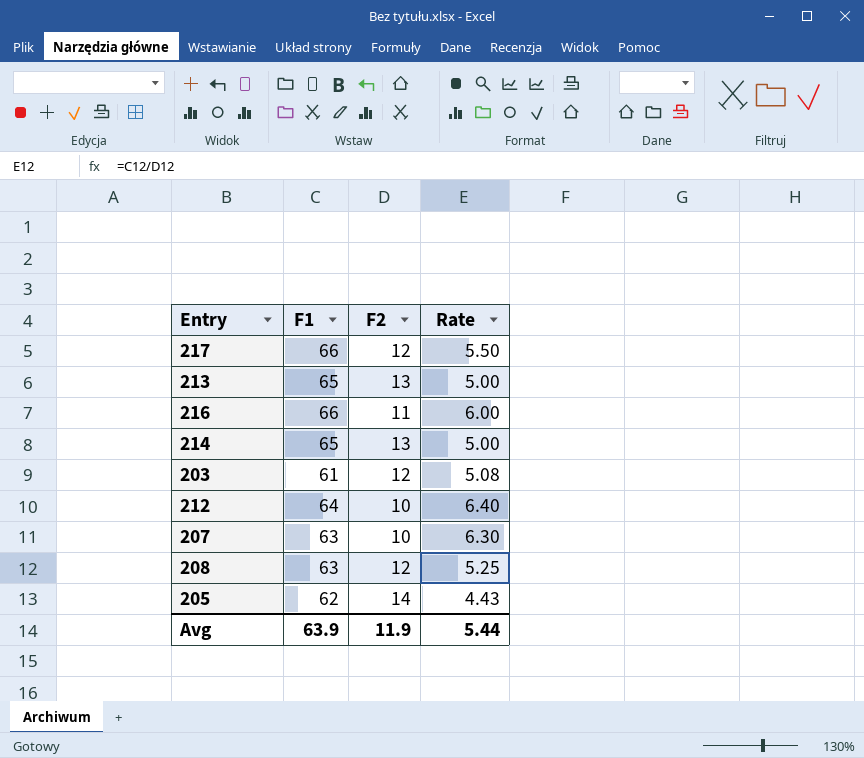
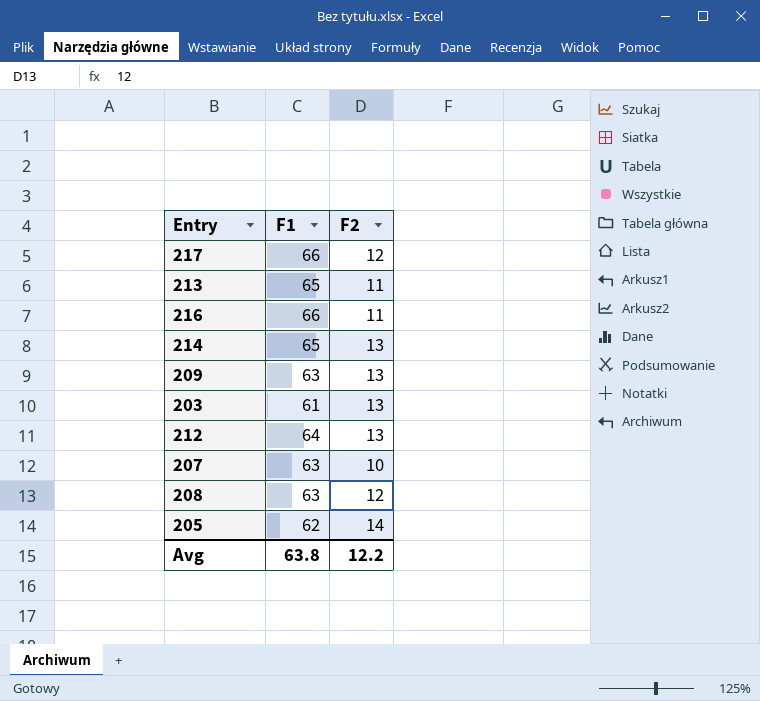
column Rate | formula: [F1] / [F2] -> none
213 | F2: 13 -> 11
row 209: none -> 63 | 13
203 | F2: 12 -> 13
212 | F2: 10 -> 13
Avg | F1: 63.9 -> 63.8
Avg | F2: 11.9 -> 12.2

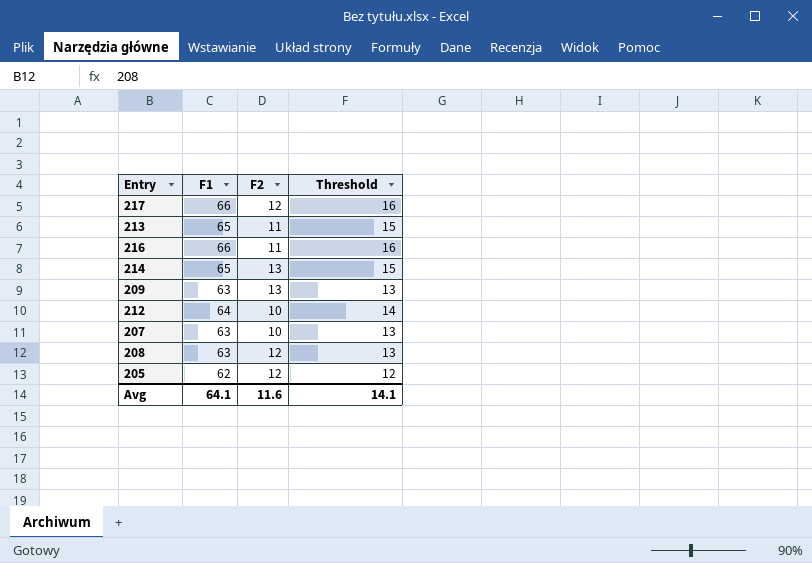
column Threshold | formula: none -> [F1] - 50
row 203: 61 | 13 -> none
212 | F2: 13 -> 10
205 | F2: 14 -> 12
Avg | F1: 63.8 -> 64.1
Avg | F2: 12.2 -> 11.6

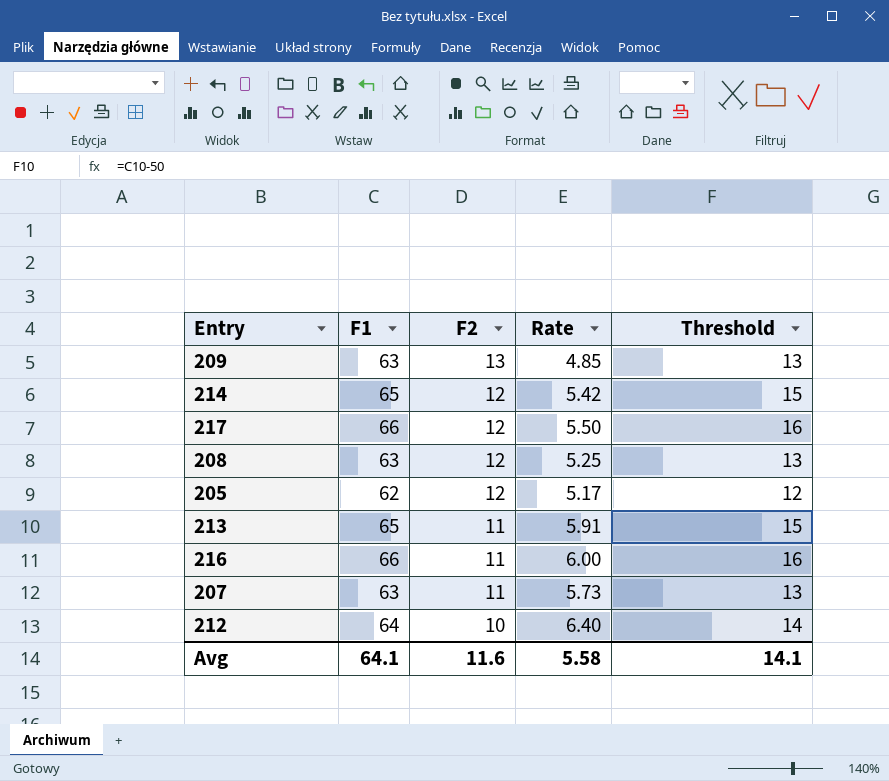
row order: none -> F2 descending
column Rate | formula: none -> [F1] / [F2]
214 | F2: 13 -> 12
207 | F2: 10 -> 11

